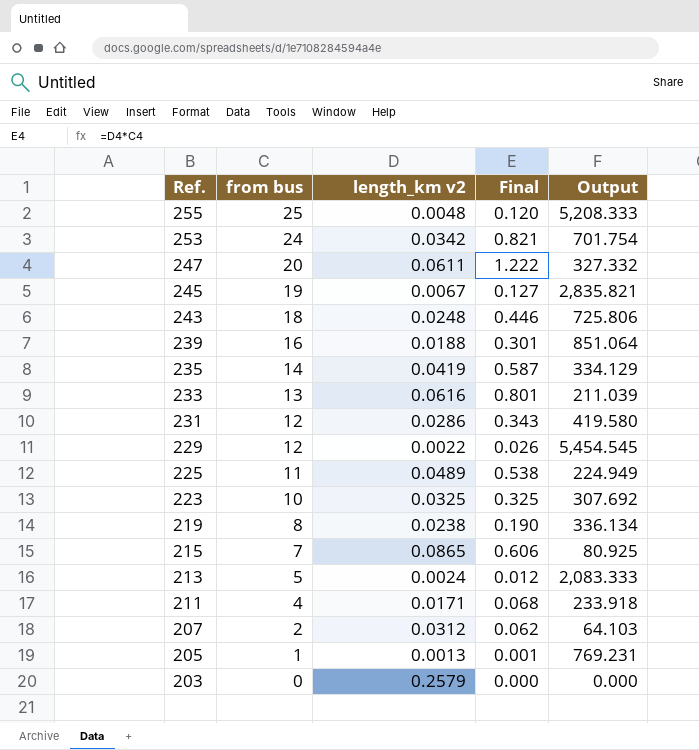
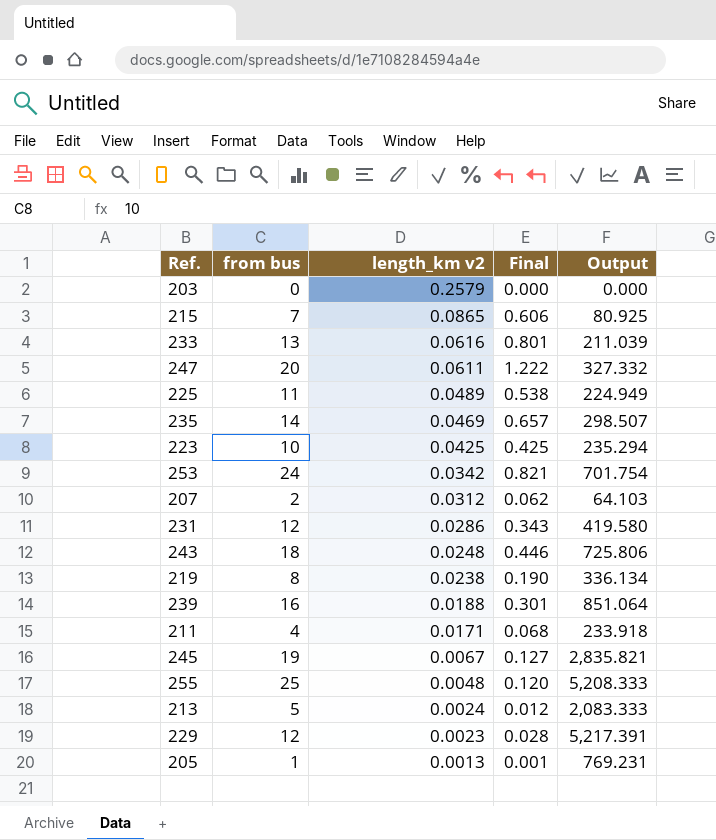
row order: Ref. descending -> length_km v2 descending
235 | length_km v2: 0.0419 -> 0.0469
235 | Final: 0.587 -> 0.657
235 | Output: 334.129 -> 298.507
223 | length_km v2: 0.0325 -> 0.0425
223 | Final: 0.325 -> 0.425
223 | Output: 307.692 -> 235.294
229 | length_km v2: 0.0022 -> 0.0023
229 | Final: 0.026 -> 0.028
229 | Output: 5,454.545 -> 5,217.391

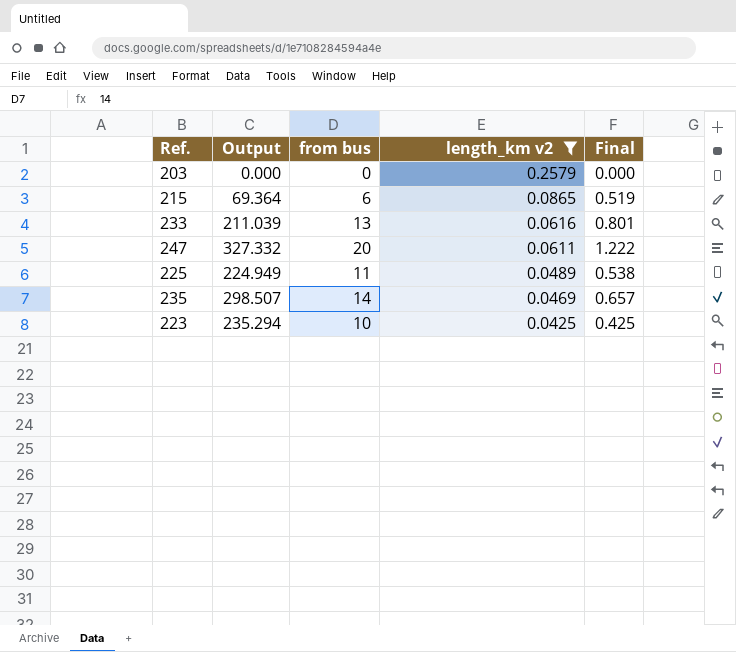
filter: none -> length_km v2 >= 0.0425
column Output | position: 5 -> 2
215 | Output: 80.925 -> 69.364
215 | from bus: 7 -> 6
215 | Final: 0.606 -> 0.519

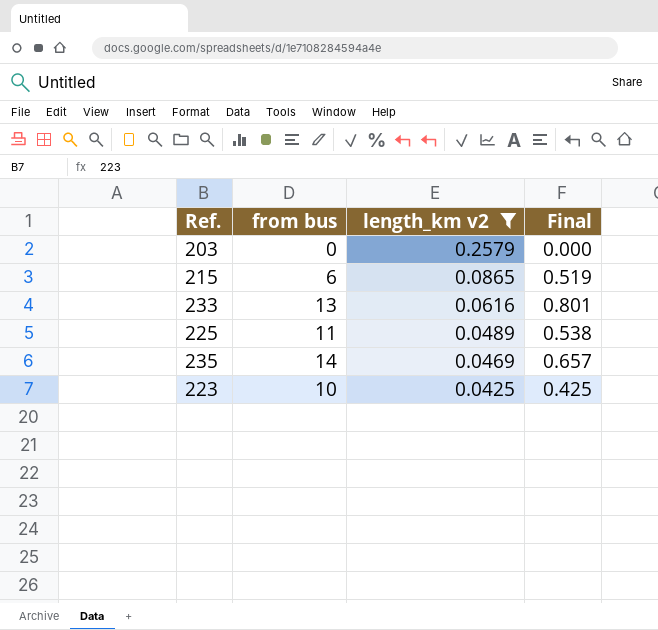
column Output | formula: [from bus] / [length_km v2] -> none
row 247: 327.332 | 20 | 0.0611 | 1.222 -> none

